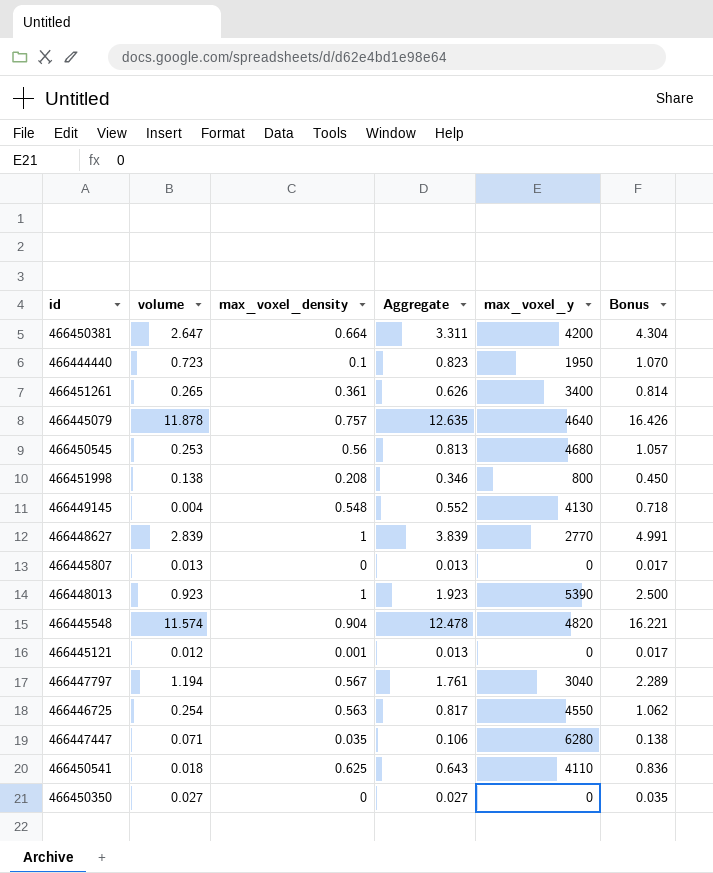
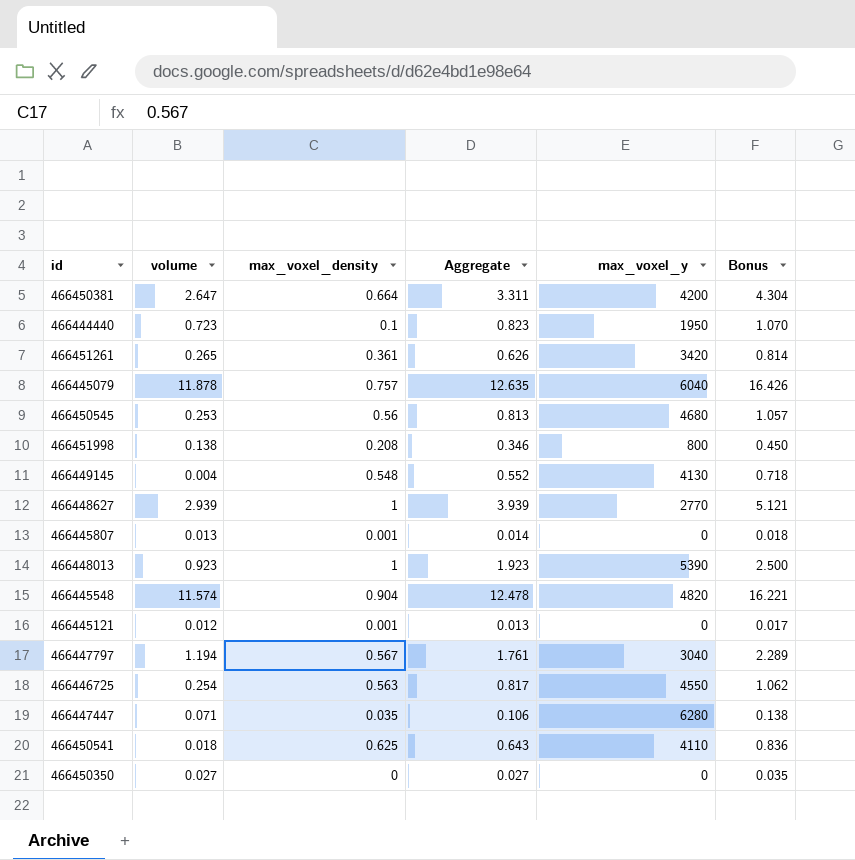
466451261 | max_voxel_y: 3400 -> 3420
466445079 | max_voxel_y: 4640 -> 6040
466448627 | volume: 2.839 -> 2.939
466448627 | Aggregate: 3.839 -> 3.939
466448627 | Bonus: 4.991 -> 5.121
466445807 | max_voxel_density: 0 -> 0.001
466445807 | Aggregate: 0.013 -> 0.014
466445807 | Bonus: 0.017 -> 0.018

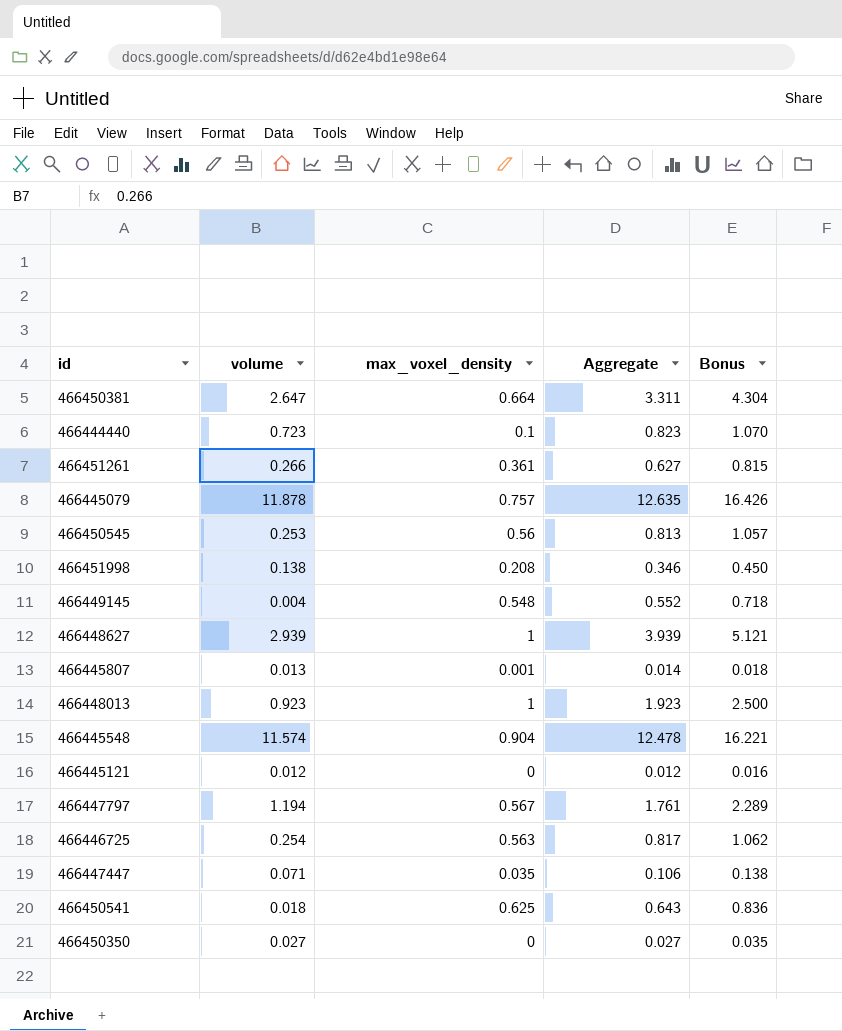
column max_voxel_y | position: 5 -> none
466451261 | volume: 0.265 -> 0.266
466451261 | Aggregate: 0.626 -> 0.627
466451261 | Bonus: 0.814 -> 0.815
466445121 | max_voxel_density: 0.001 -> 0
466445121 | Aggregate: 0.013 -> 0.012
466445121 | Bonus: 0.017 -> 0.016

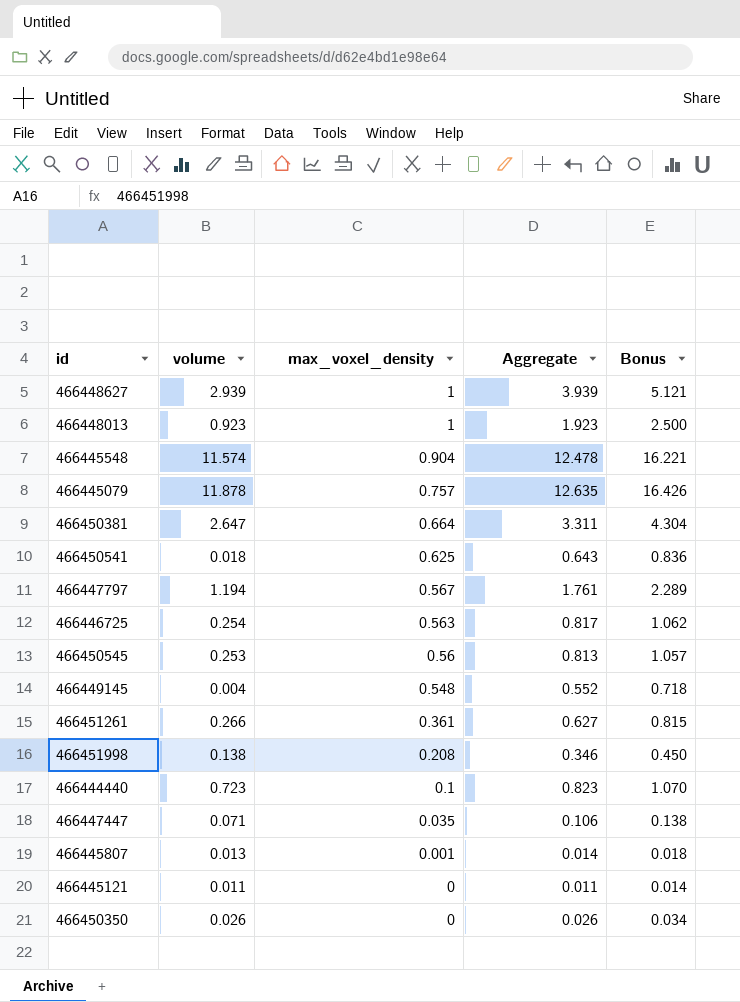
row order: none -> max_voxel_density descending
466445121 | volume: 0.012 -> 0.011
466445121 | Aggregate: 0.012 -> 0.011
466445121 | Bonus: 0.016 -> 0.014
466450350 | volume: 0.027 -> 0.026
466450350 | Aggregate: 0.027 -> 0.026
466450350 | Bonus: 0.035 -> 0.034

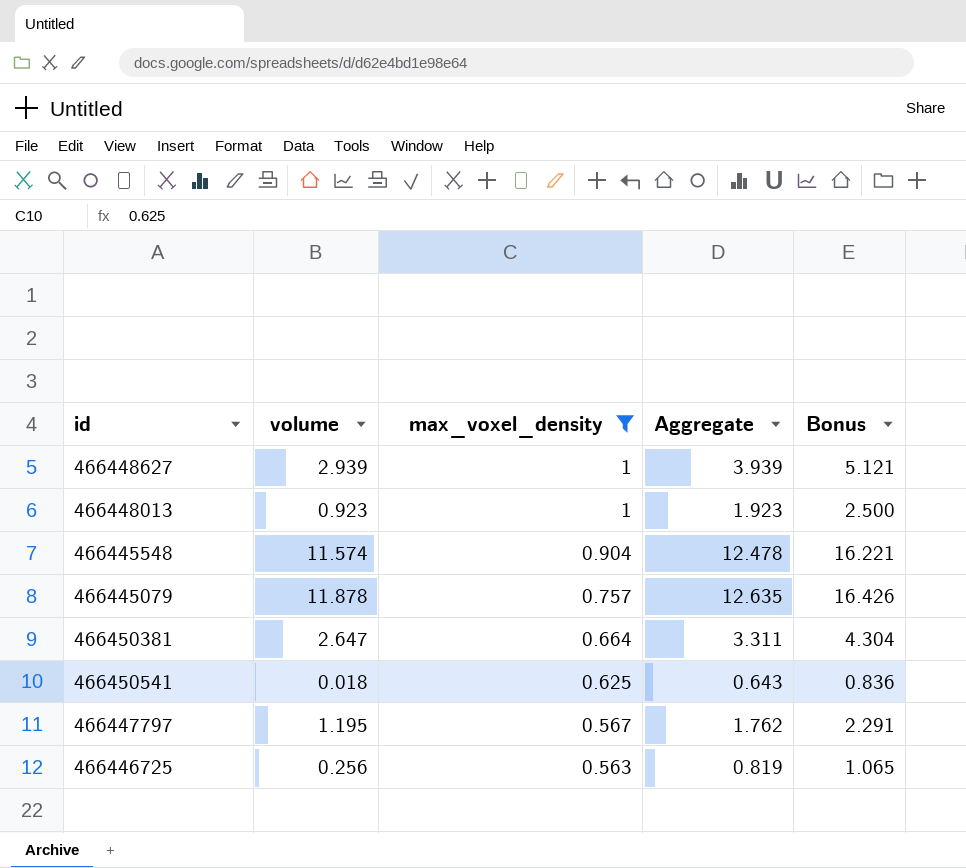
filter: none -> max_voxel_density >= 0.563
466447797 | volume: 1.194 -> 1.195
466447797 | Aggregate: 1.761 -> 1.762
466447797 | Bonus: 2.289 -> 2.291
466446725 | volume: 0.254 -> 0.256
466446725 | Aggregate: 0.817 -> 0.819
466446725 | Bonus: 1.062 -> 1.065

